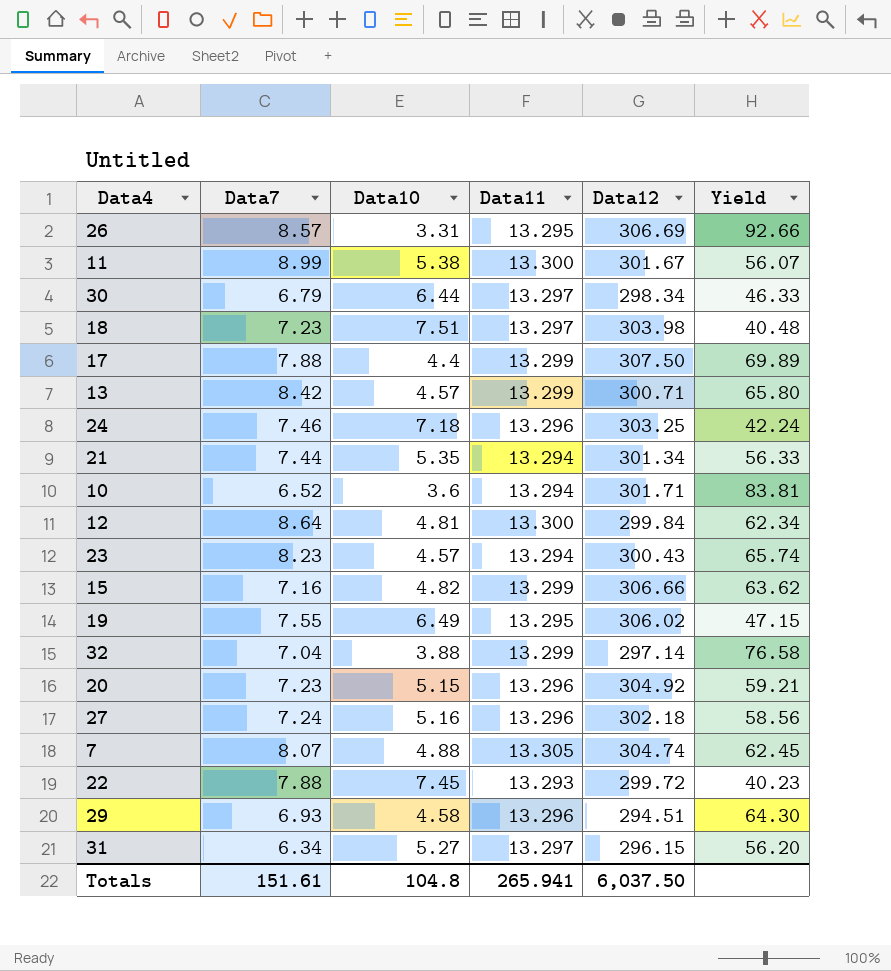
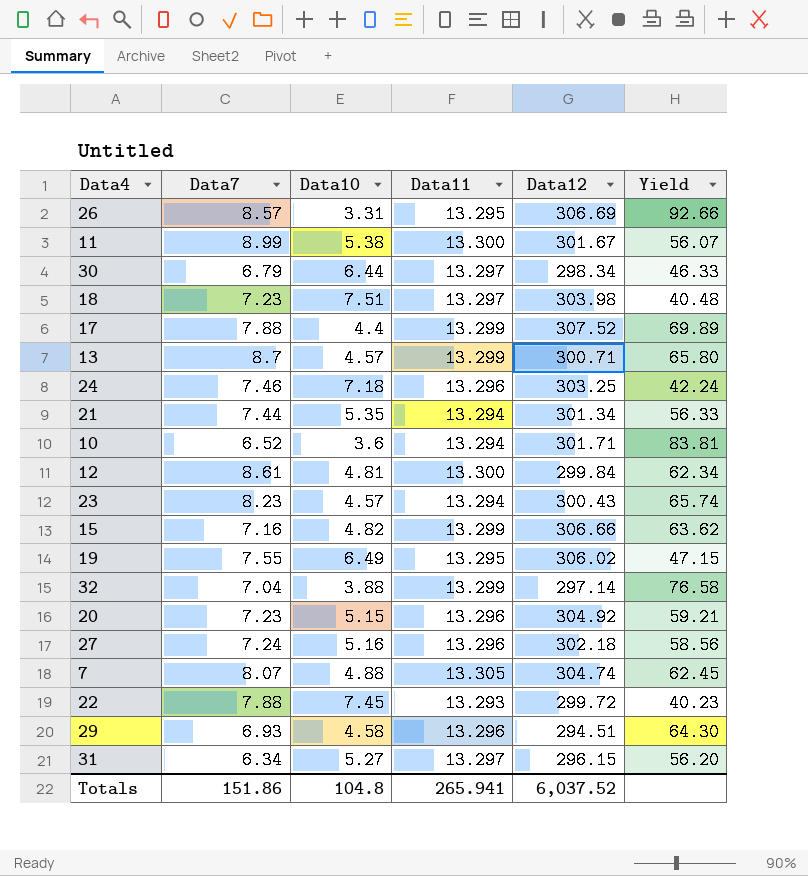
17 | Data12: 307.50 -> 307.52
13 | Data7: 8.42 -> 8.7
12 | Data7: 8.64 -> 8.61
Totals | Data7: 151.61 -> 151.86
Totals | Data12: 6,037.50 -> 6,037.52

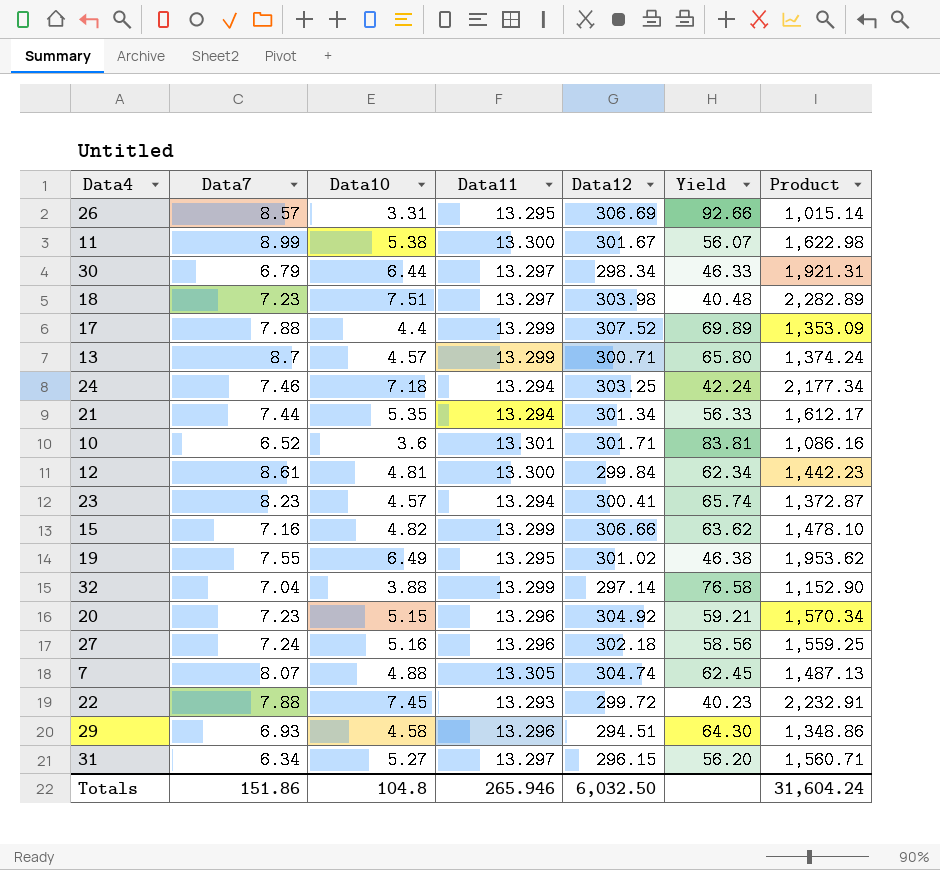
column Product | formula: none -> [Data10] * [Data12]
24 | Data11: 13.296 -> 13.294
10 | Data11: 13.294 -> 13.301
23 | Data12: 300.43 -> 300.41
19 | Data12: 306.02 -> 301.02
19 | Yield: 47.15 -> 46.38
Totals | Data11: 265.941 -> 265.946
Totals | Data12: 6,037.52 -> 6,032.50

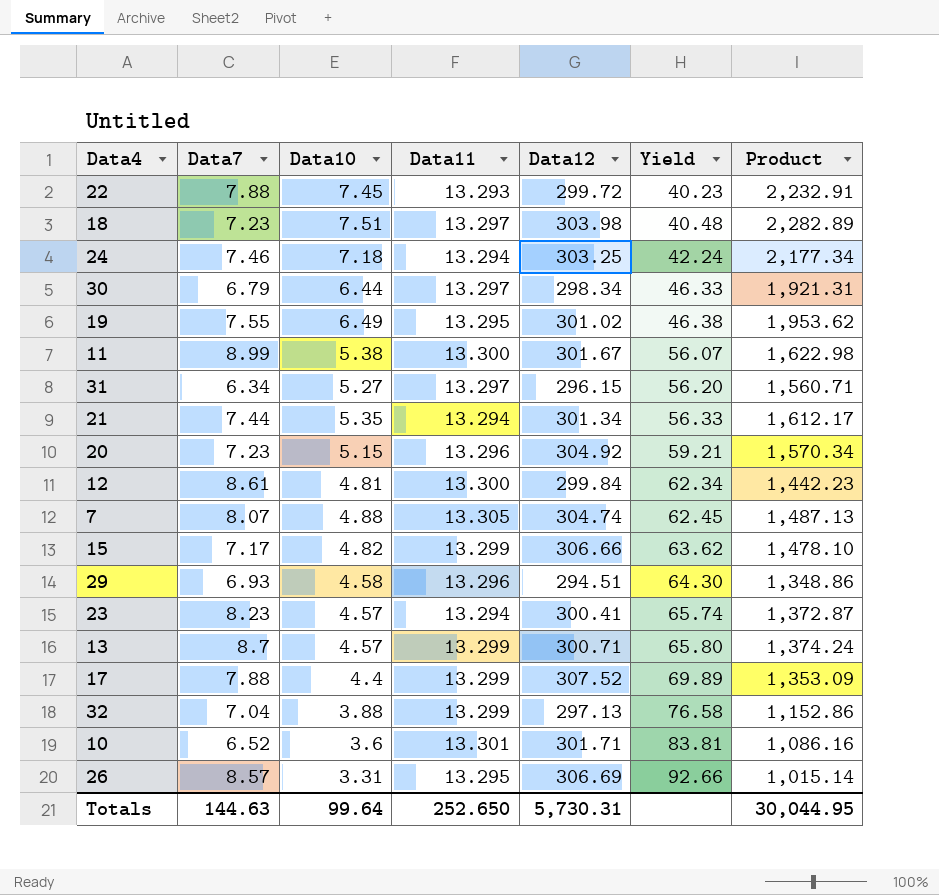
row order: none -> Yield ascending
row 27: 7.24 | 5.16 | 13.296 | 302.18 | 58.56 | 1,559.25 -> none
15 | Data7: 7.16 -> 7.17
32 | Data12: 297.14 -> 297.13
32 | Product: 1,152.90 -> 1,152.86
Totals | Data7: 151.86 -> 144.63
Totals | Data10: 104.8 -> 99.64
Totals | Data11: 265.946 -> 252.650
Totals | Data12: 6,032.50 -> 5,730.31
Totals | Product: 31,604.24 -> 30,044.95

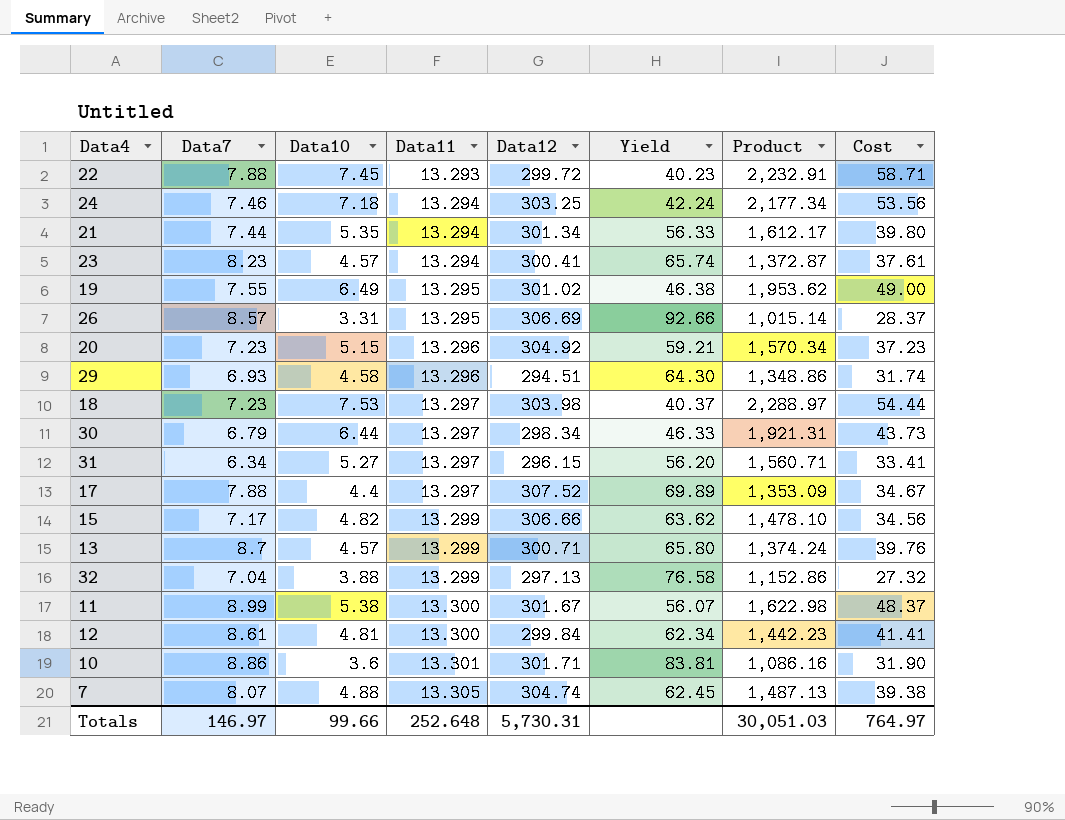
row order: Yield ascending -> Data11 ascending
column Cost | formula: none -> [Data7] * [Data10]
18 | Data10: 7.51 -> 7.53
18 | Yield: 40.48 -> 40.37
18 | Product: 2,282.89 -> 2,288.97
17 | Data11: 13.299 -> 13.297
10 | Data7: 6.52 -> 8.86
Totals | Data7: 144.63 -> 146.97
Totals | Data10: 99.64 -> 99.66
Totals | Data11: 252.650 -> 252.648
Totals | Product: 30,044.95 -> 30,051.03

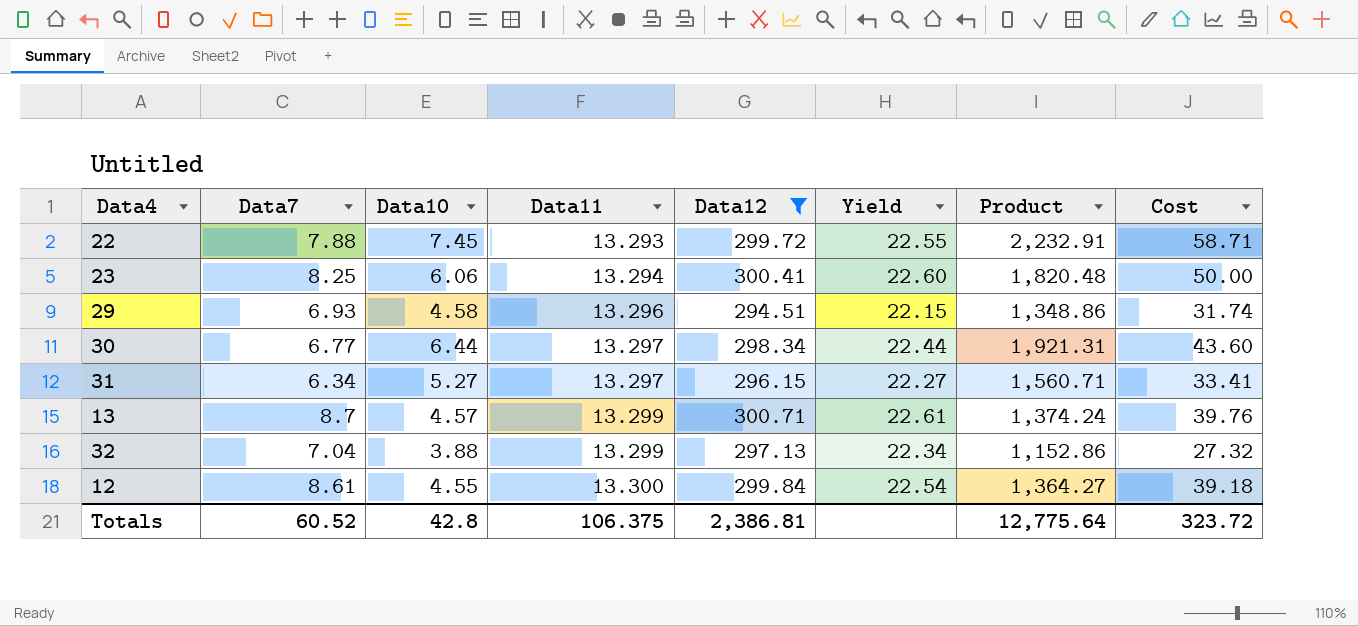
filter: none -> Data12 <= 300.71
column Yield | formula: [Data12] / [Data10] -> [Data12] / [Data11]
23 | Data7: 8.23 -> 8.25
23 | Data10: 4.57 -> 6.06
23 | Product: 1,372.87 -> 1,820.48
23 | Cost: 37.61 -> 50.00
30 | Data7: 6.79 -> 6.77
30 | Cost: 43.73 -> 43.60
12 | Data10: 4.81 -> 4.55
12 | Product: 1,442.23 -> 1,364.27
12 | Cost: 41.41 -> 39.18
Totals | Data7: 146.97 -> 60.52
Totals | Data10: 99.66 -> 42.8
Totals | Data11: 252.648 -> 106.375
Totals | Data12: 5,730.31 -> 2,386.81
Totals | Product: 30,051.03 -> 12,775.64
Totals | Cost: 764.97 -> 323.72

